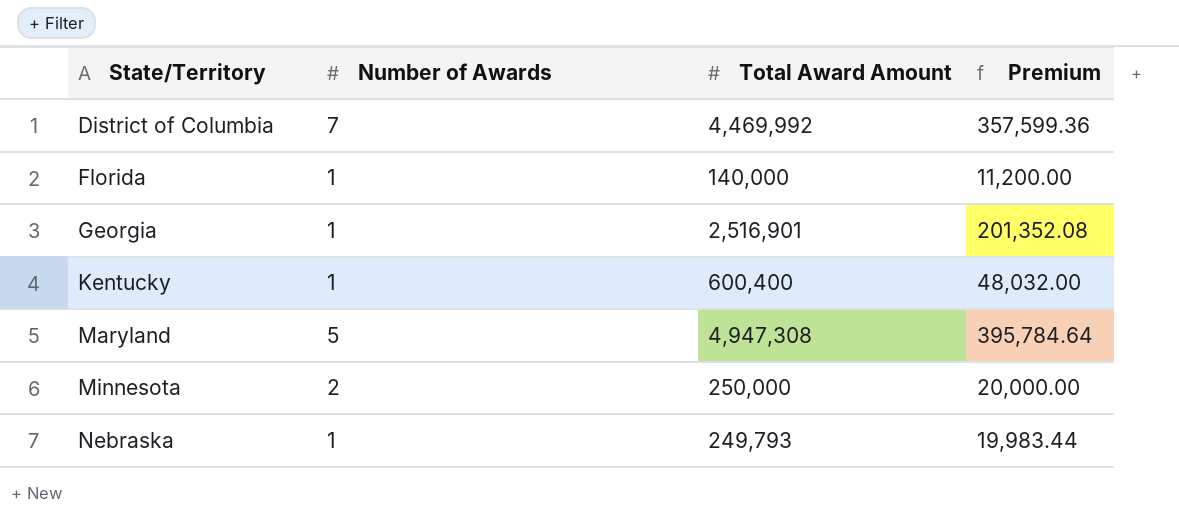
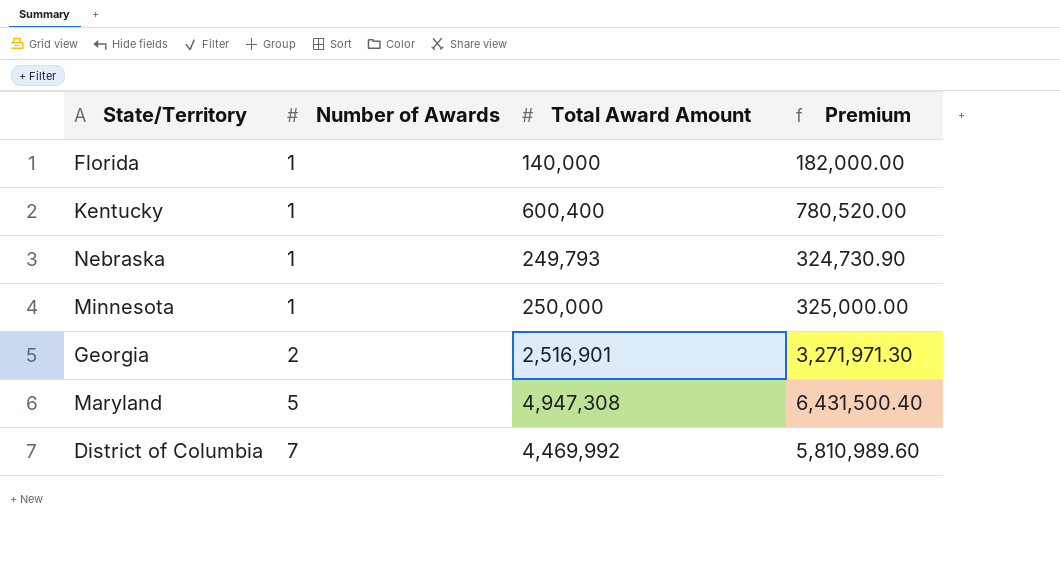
row order: State/Territory ascending -> Number of Awards ascending
column Premium | formula: [Total Award Amount] * 0.08 -> [Total Award Amount] * 1.3
Minnesota | Number of Awards: 2 -> 1
Georgia | Number of Awards: 1 -> 2

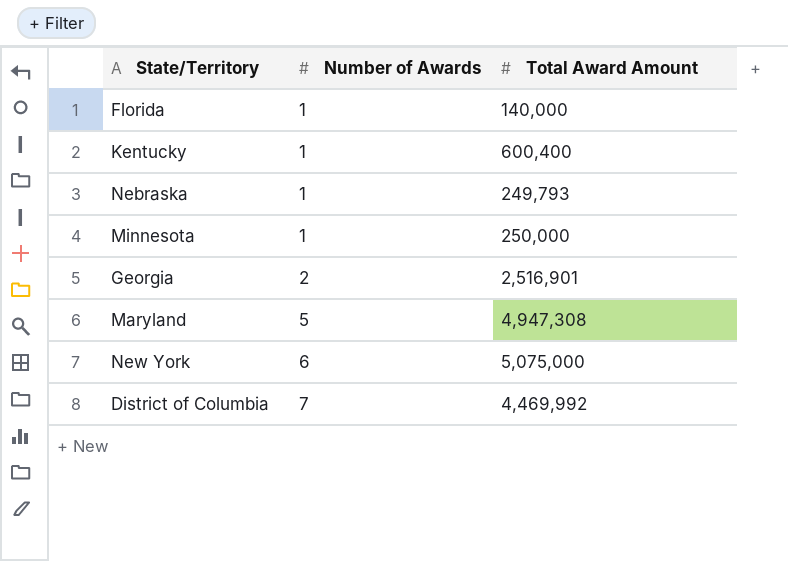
column Premium | formula: [Total Award Amount] * 1.3 -> none
row New York: none -> 6 | 5,075,000

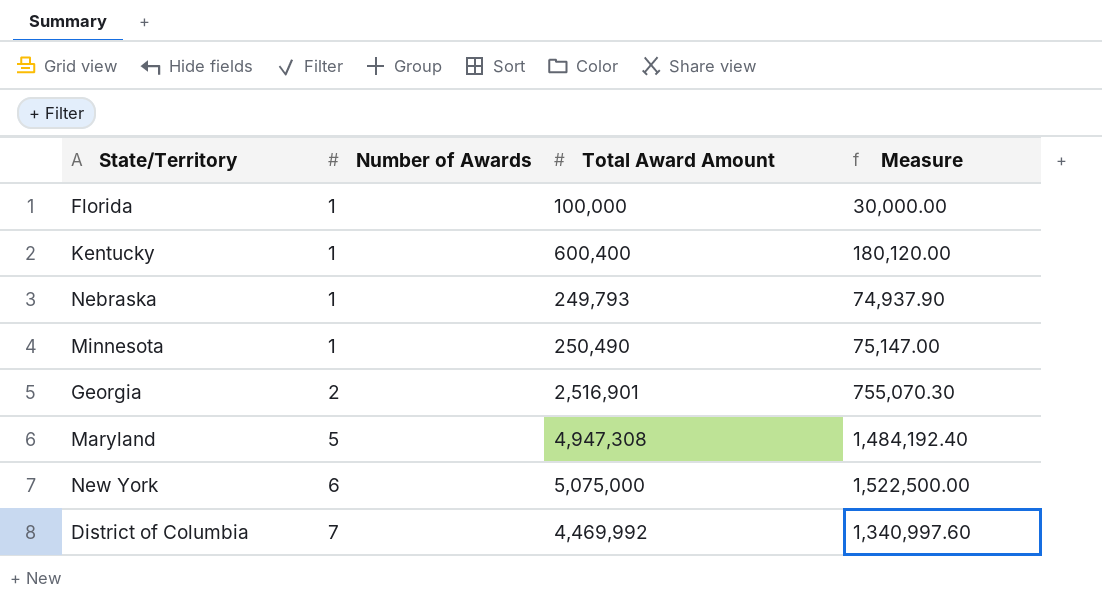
column Measure | formula: none -> [Total Award Amount] * 0.3
Florida | Total Award Amount: 140,000 -> 100,000
Minnesota | Total Award Amount: 250,000 -> 250,490

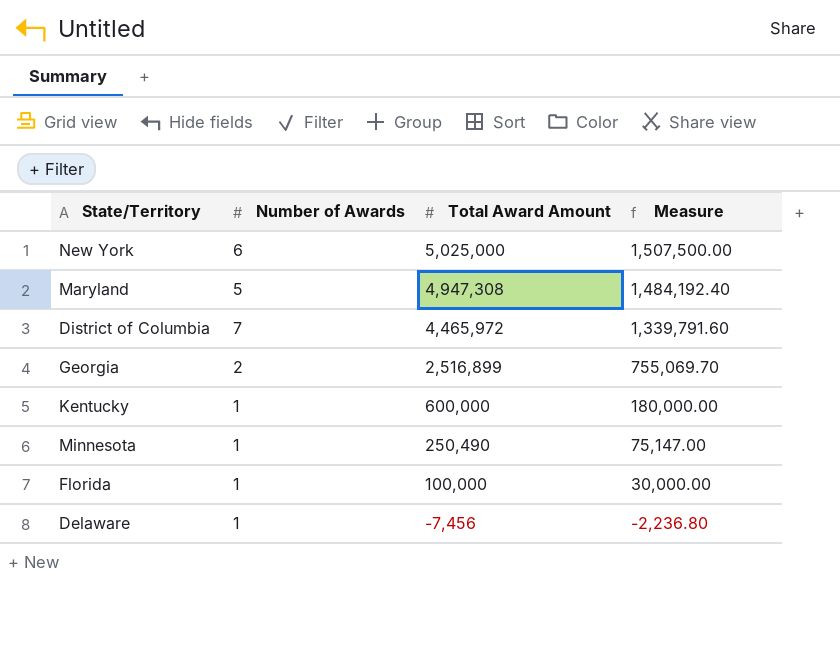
row order: Number of Awards ascending -> Total Award Amount descending
row Nebraska: 1 | 249,793 | 74,937.90 -> none
New York | Total Award Amount: 5,075,000 -> 5,025,000
New York | Measure: 1,522,500.00 -> 1,507,500.00
District of Columbia | Total Award Amount: 4,469,992 -> 4,465,972
District of Columbia | Measure: 1,340,997.60 -> 1,339,791.60
Georgia | Total Award Amount: 2,516,901 -> 2,516,899
Georgia | Measure: 755,070.30 -> 755,069.70
Kentucky | Total Award Amount: 600,400 -> 600,000
Kentucky | Measure: 180,120.00 -> 180,000.00
row Delaware: none -> 1 | -7,456 | -2,236.80

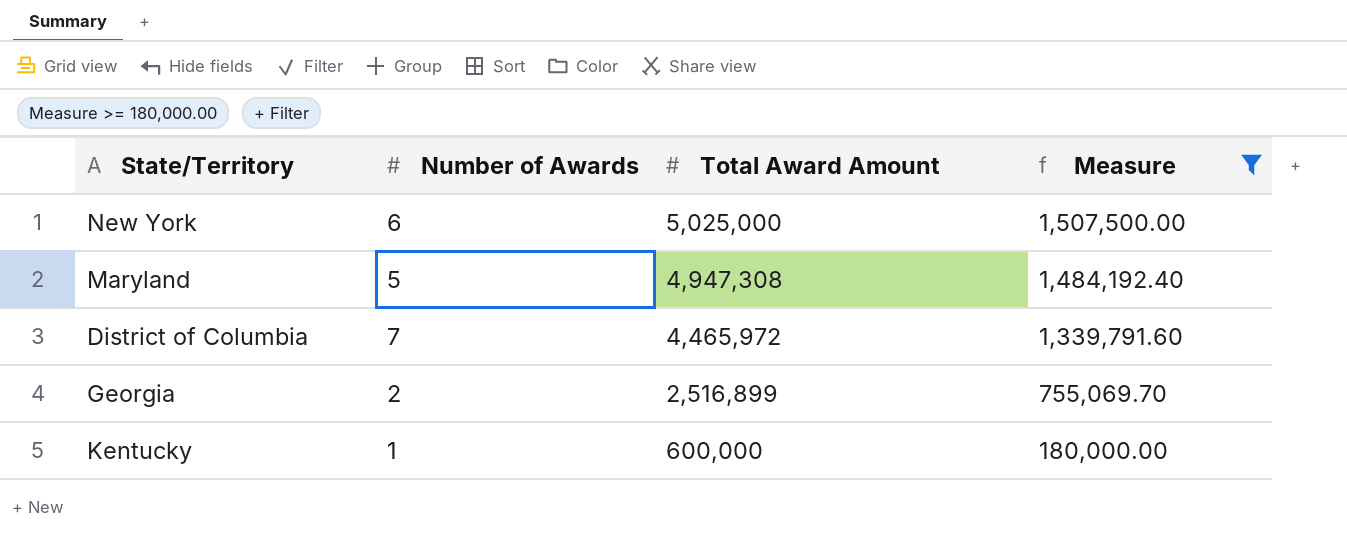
filter: none -> Measure >= 180,000.00

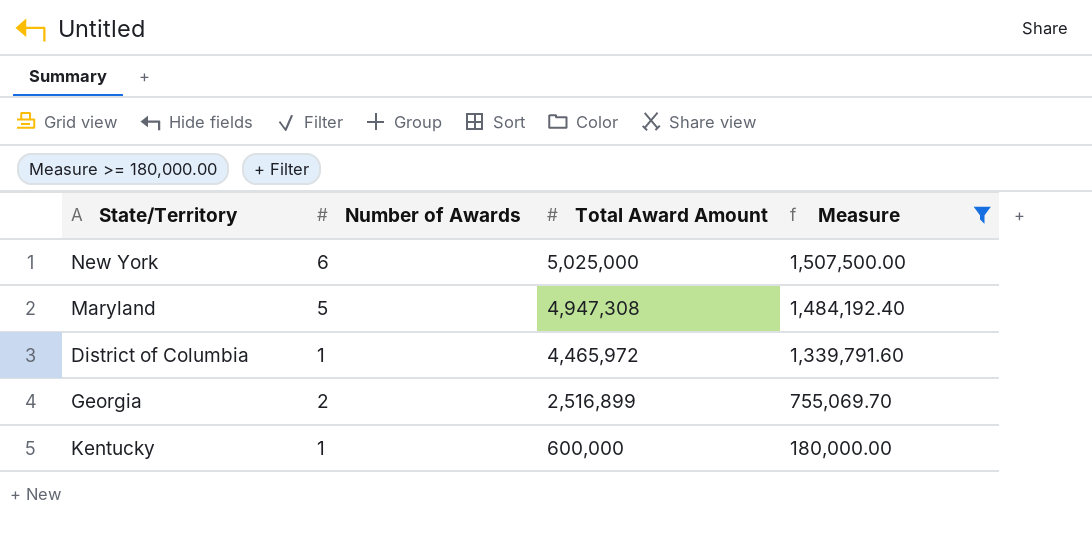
District of Columbia | Number of Awards: 7 -> 1

